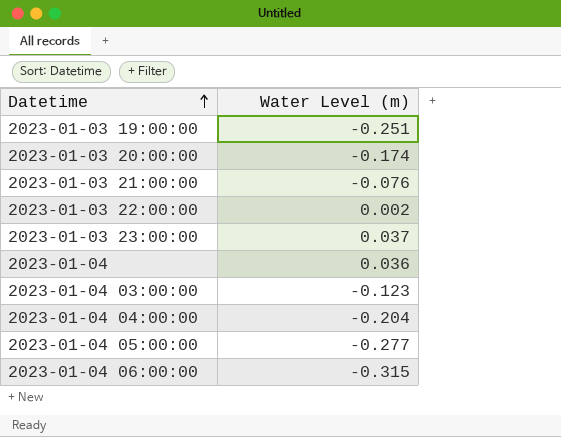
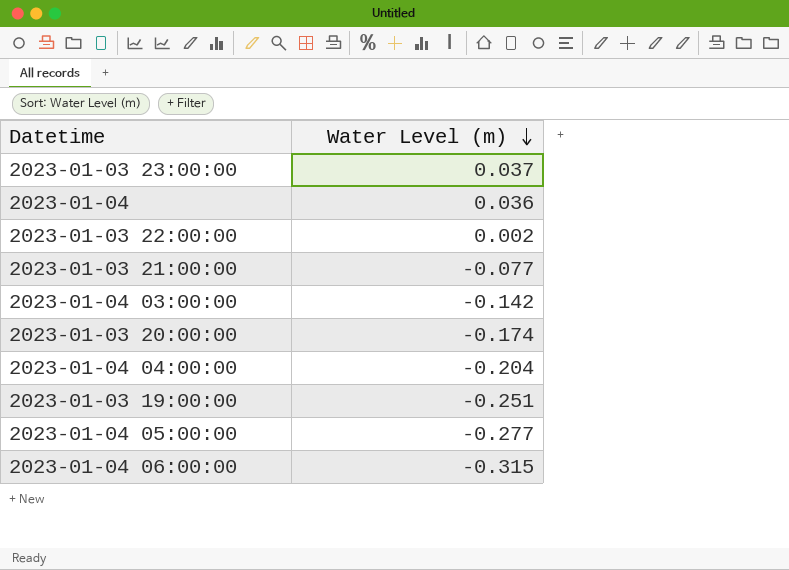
row order: Datetime ascending -> Water Level (m) descending
2023-01-03 21:00:00 | Water Level (m): -0.076 -> -0.077
2023-01-04 03:00:00 | Water Level (m): -0.123 -> -0.142

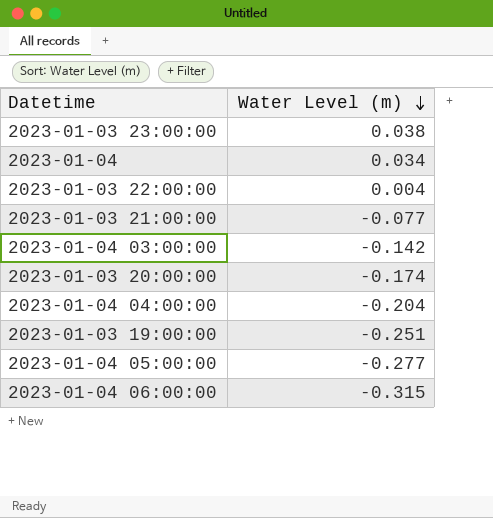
2023-01-03 23:00:00 | Water Level (m): 0.037 -> 0.038
2023-01-04 | Water Level (m): 0.036 -> 0.034
2023-01-03 22:00:00 | Water Level (m): 0.002 -> 0.004

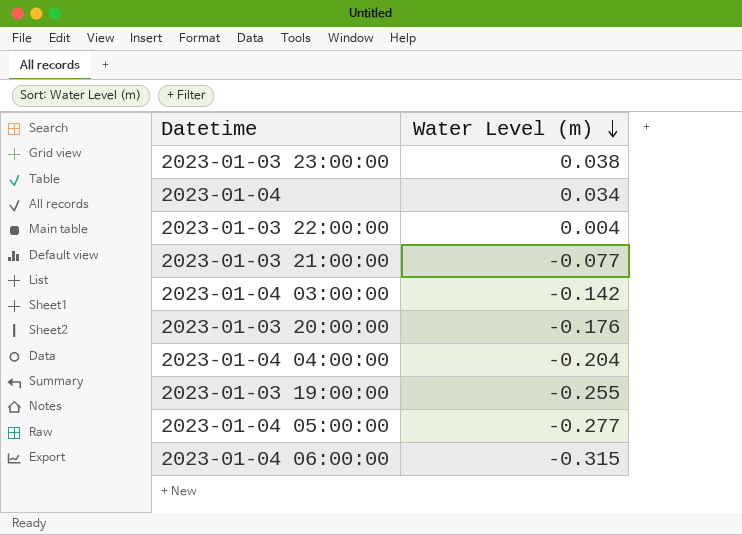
2023-01-03 20:00:00 | Water Level (m): -0.174 -> -0.176
2023-01-03 19:00:00 | Water Level (m): -0.251 -> -0.255

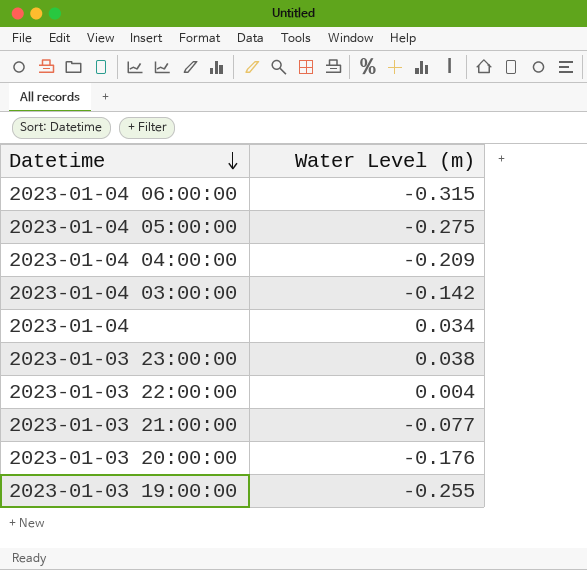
row order: Water Level (m) descending -> Datetime descending
2023-01-04 05:00:00 | Water Level (m): -0.277 -> -0.275
2023-01-04 04:00:00 | Water Level (m): -0.204 -> -0.209

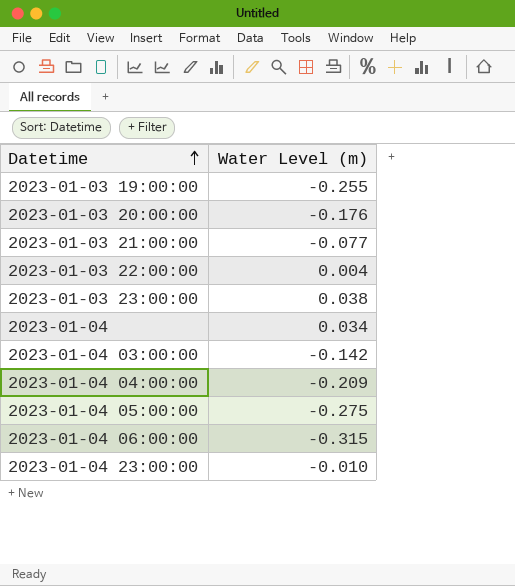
row order: Datetime descending -> Datetime ascending
row 2023-01-04 23:00:00: none -> -0.010

